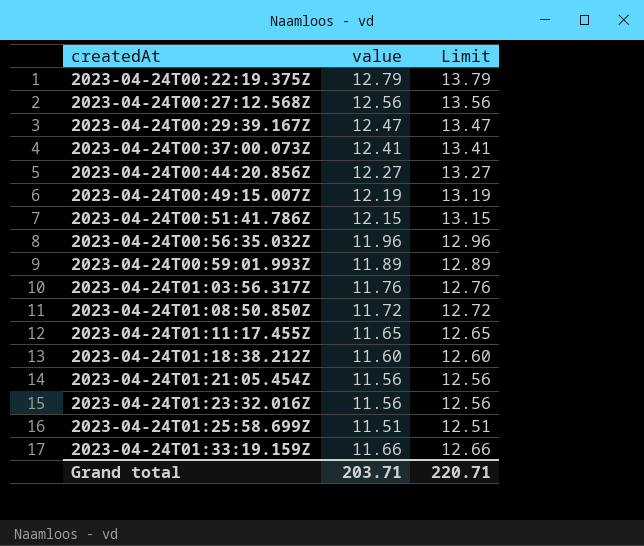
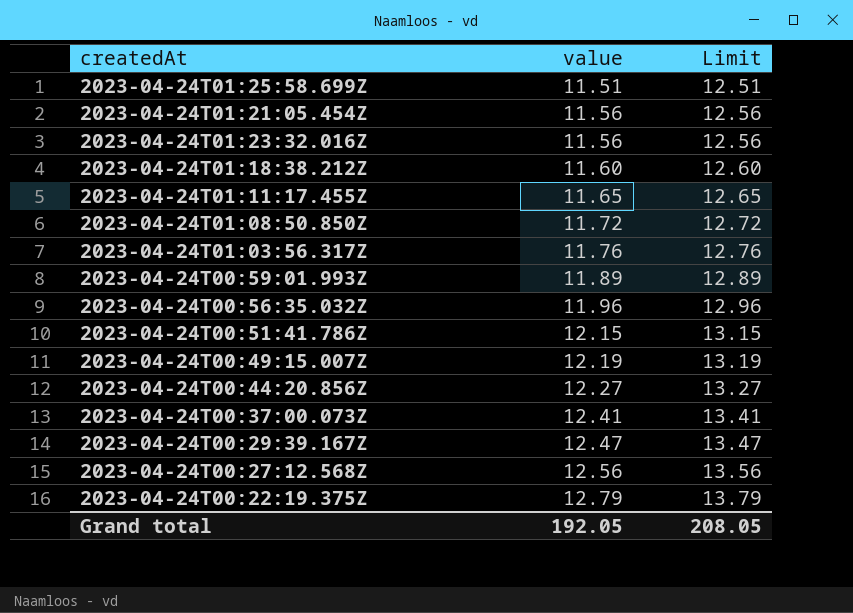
row order: createdAt ascending -> value ascending
row 2023-04-24T01:33:19.159Z: 11.66 | 12.66 -> none
Grand total | value: 203.71 -> 192.05
Grand total | Limit: 220.71 -> 208.05

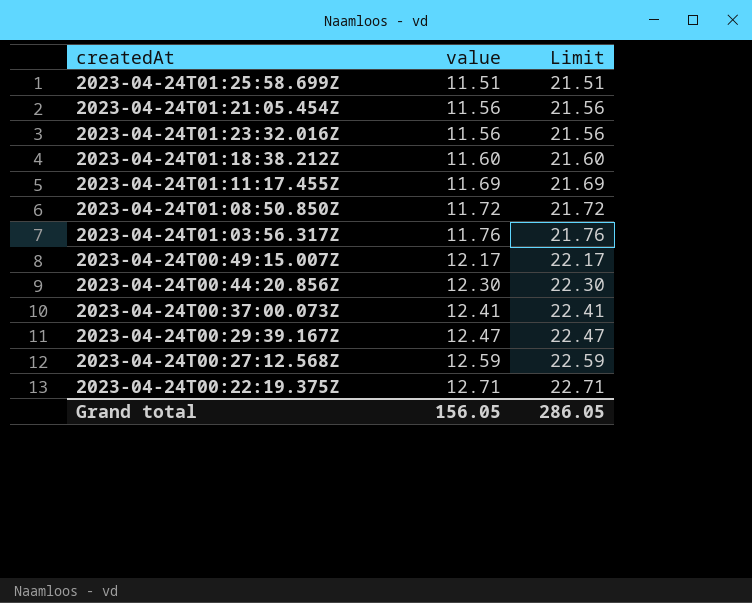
column Limit | formula: [value] + 1 -> [value] + 10
row 2023-04-24T00:59:01.993Z: 11.89 | 12.89 -> none
row 2023-04-24T00:56:35.032Z: 11.96 | 12.96 -> none
row 2023-04-24T00:51:41.786Z: 12.15 | 13.15 -> none
2023-04-24T01:11:17.455Z | value: 11.65 -> 11.69
2023-04-24T00:49:15.007Z | value: 12.19 -> 12.17
2023-04-24T00:44:20.856Z | value: 12.27 -> 12.30
2023-04-24T00:27:12.568Z | value: 12.56 -> 12.59
2023-04-24T00:22:19.375Z | value: 12.79 -> 12.71
Grand total | value: 192.05 -> 156.05
Grand total | Limit: 208.05 -> 286.05

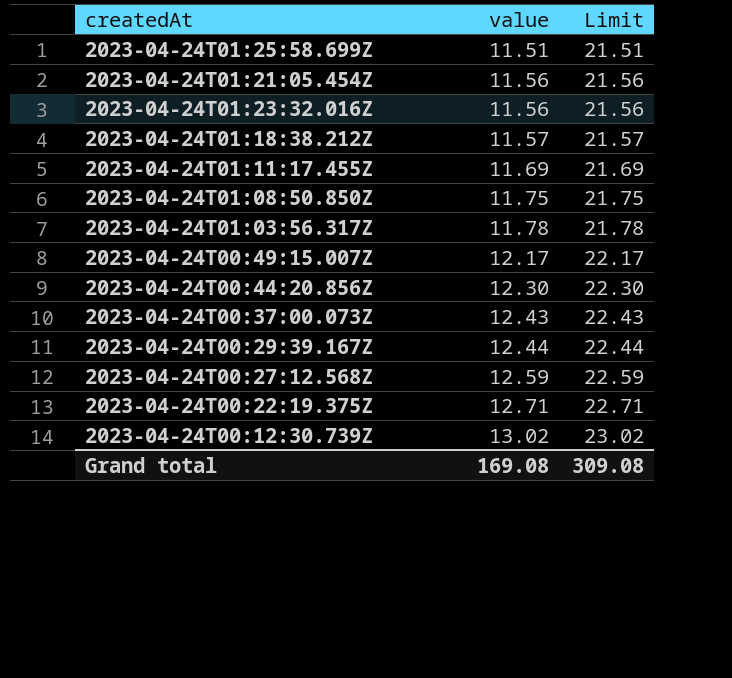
2023-04-24T01:18:38.212Z | value: 11.60 -> 11.57
2023-04-24T01:18:38.212Z | Limit: 21.60 -> 21.57
2023-04-24T01:08:50.850Z | value: 11.72 -> 11.75
2023-04-24T01:08:50.850Z | Limit: 21.72 -> 21.75
2023-04-24T01:03:56.317Z | value: 11.76 -> 11.78
2023-04-24T01:03:56.317Z | Limit: 21.76 -> 21.78
2023-04-24T00:37:00.073Z | value: 12.41 -> 12.43
2023-04-24T00:37:00.073Z | Limit: 22.41 -> 22.43
2023-04-24T00:29:39.167Z | value: 12.47 -> 12.44
2023-04-24T00:29:39.167Z | Limit: 22.47 -> 22.44
row 2023-04-24T00:12:30.739Z: none -> 13.02 | 23.02
Grand total | value: 156.05 -> 169.08
Grand total | Limit: 286.05 -> 309.08

